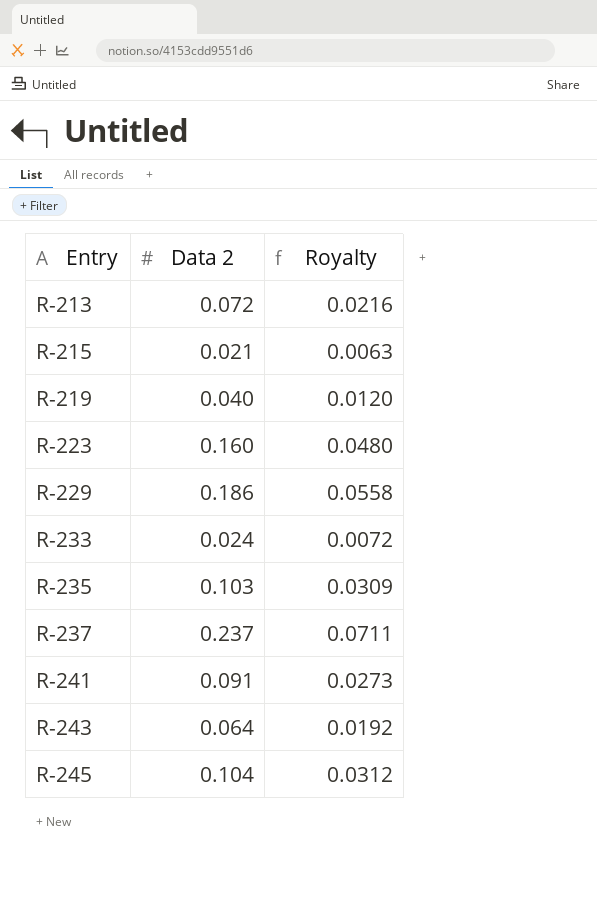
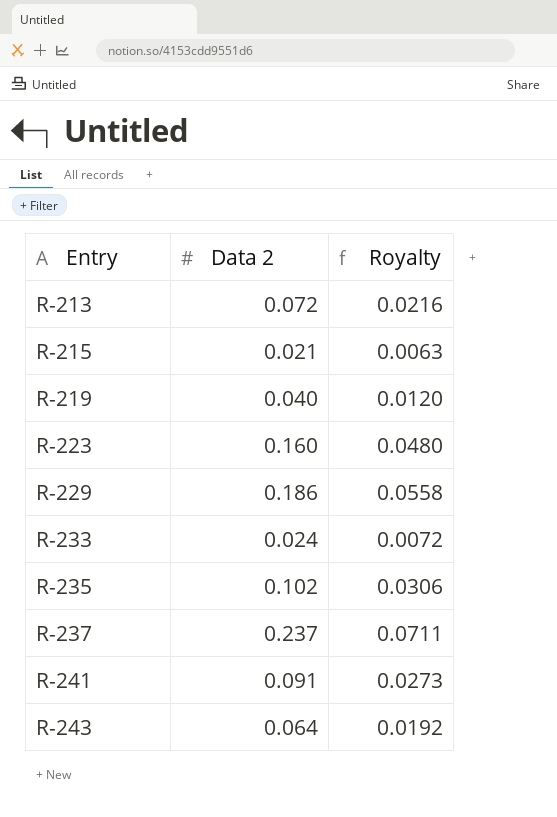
row R-245: 0.104 | 0.0312 -> none
R-235 | Data 2: 0.103 -> 0.102
R-235 | Royalty: 0.0309 -> 0.0306

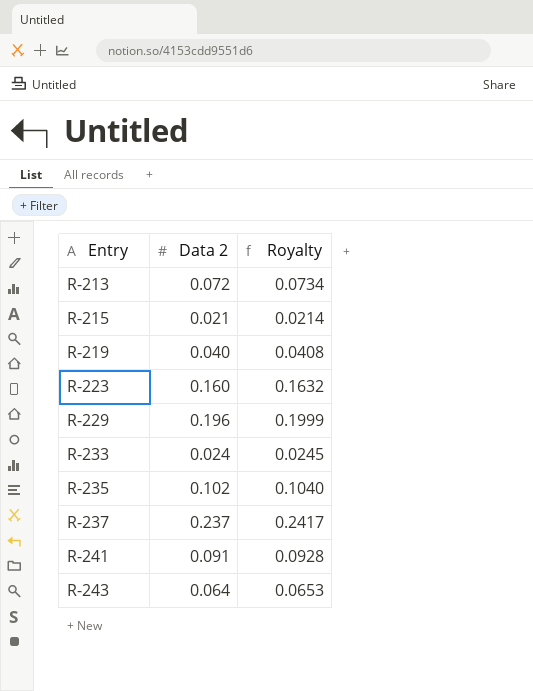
column Royalty | formula: [Data 2] * 0.3 -> [Data 2] * 1.02
R-229 | Data 2: 0.186 -> 0.196

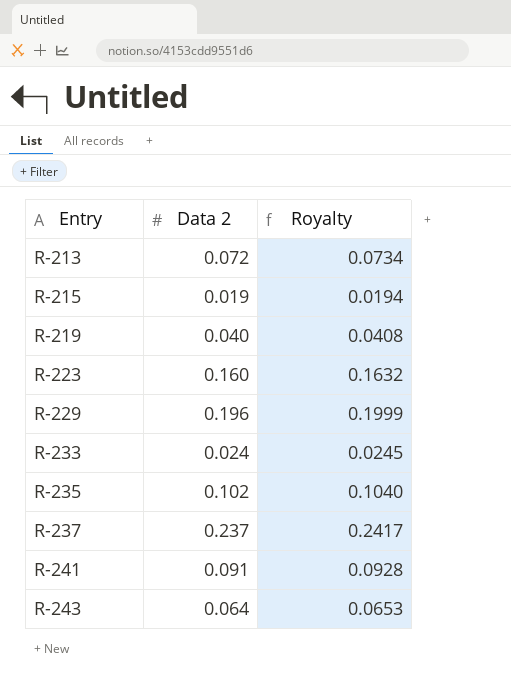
R-215 | Data 2: 0.021 -> 0.019
R-215 | Royalty: 0.0214 -> 0.0194

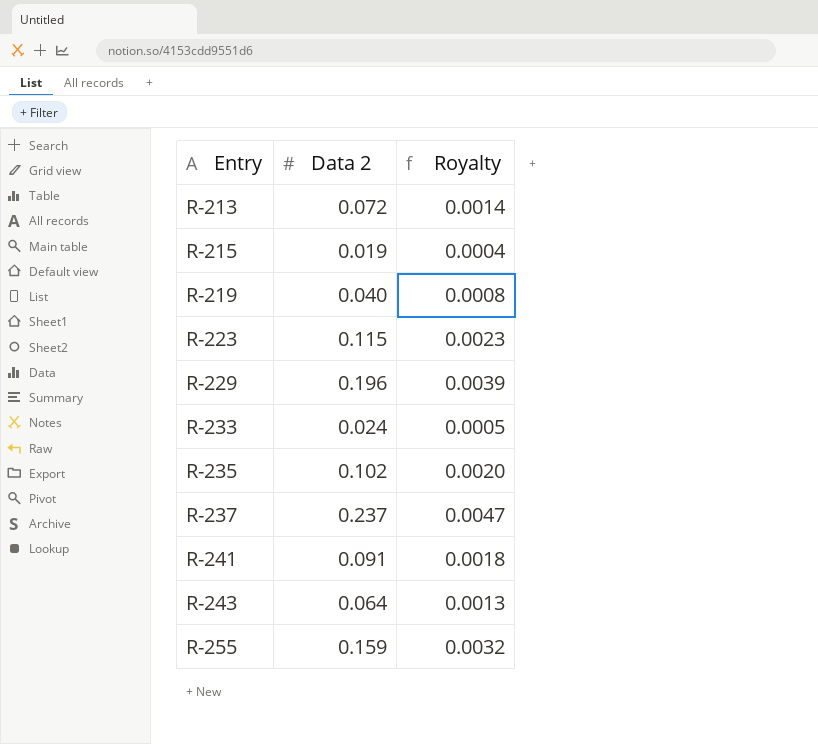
column Royalty | formula: [Data 2] * 1.02 -> [Data 2] * 0.02
R-223 | Data 2: 0.160 -> 0.115
row R-255: none -> 0.159 | 0.0032

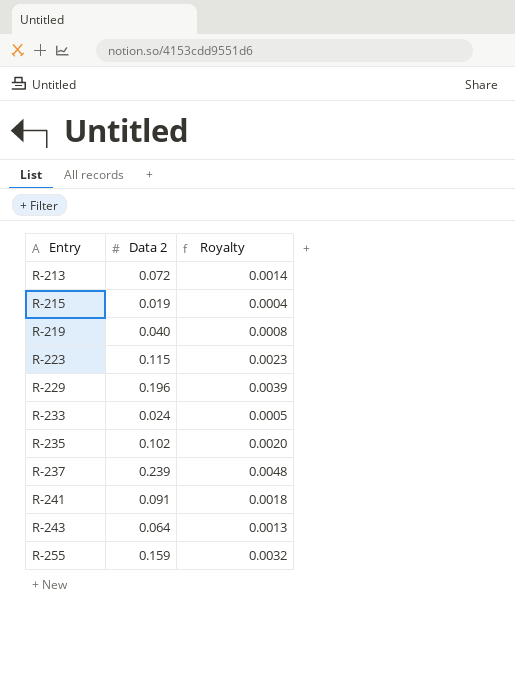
R-237 | Data 2: 0.237 -> 0.239
R-237 | Royalty: 0.0047 -> 0.0048

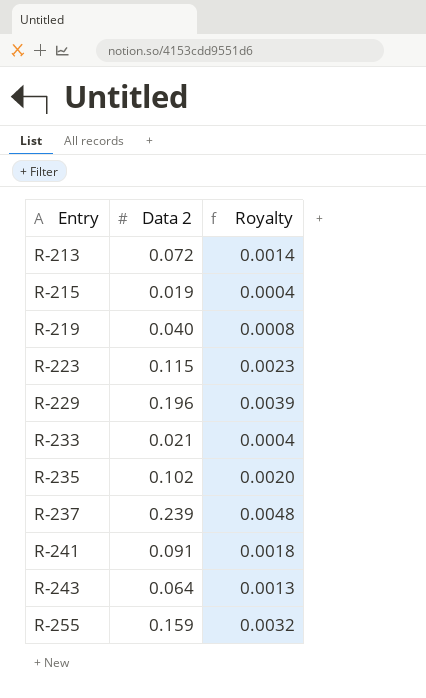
R-233 | Data 2: 0.024 -> 0.021
R-233 | Royalty: 0.0005 -> 0.0004

